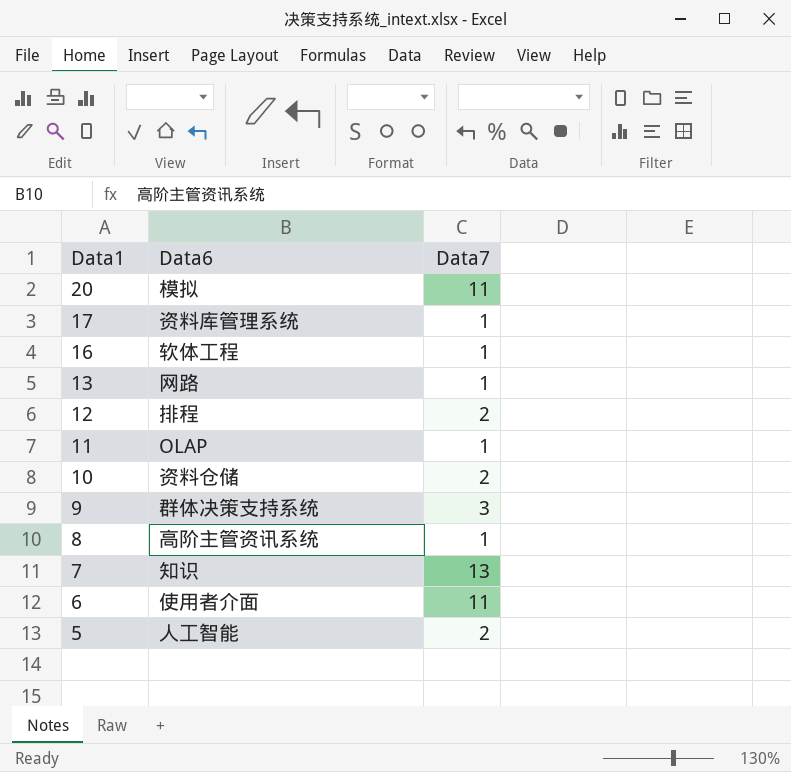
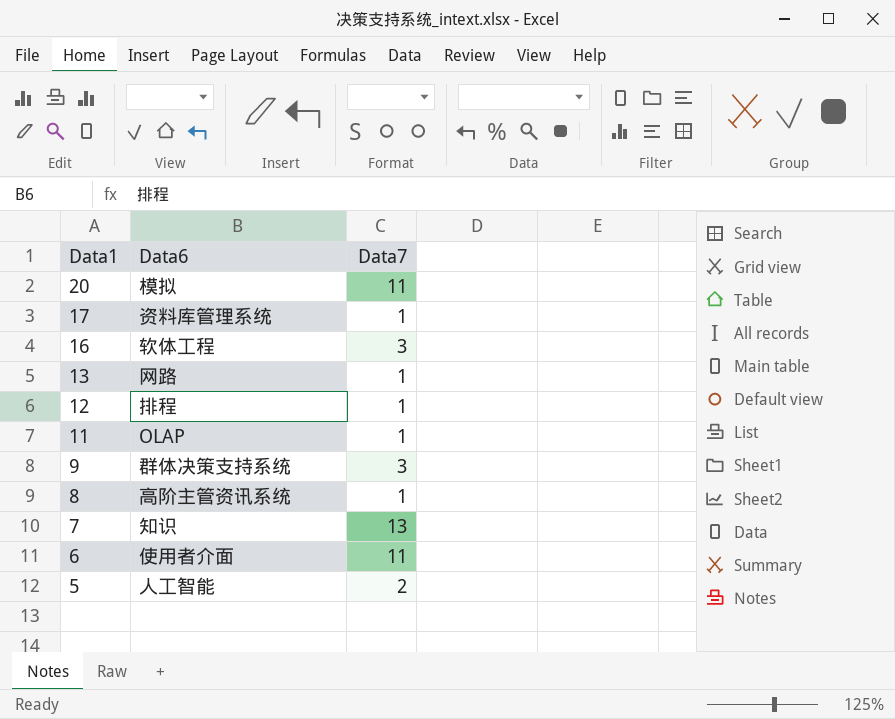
row 10: 资料仓储 | 2 -> none
16 | Data7: 1 -> 3
12 | Data7: 2 -> 1

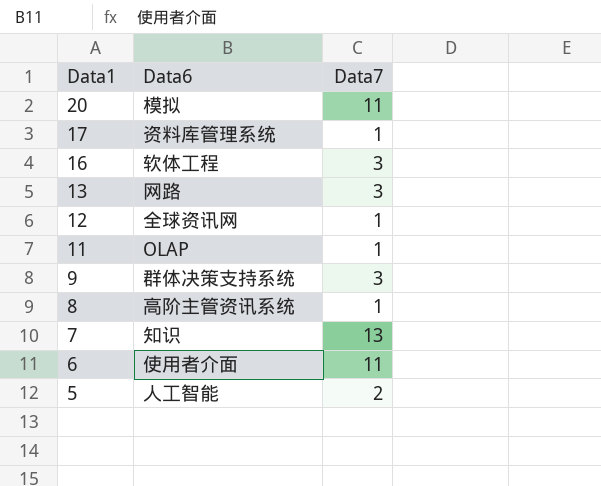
13 | Data7: 1 -> 3
12 | Data6: 排程 -> 全球资讯网

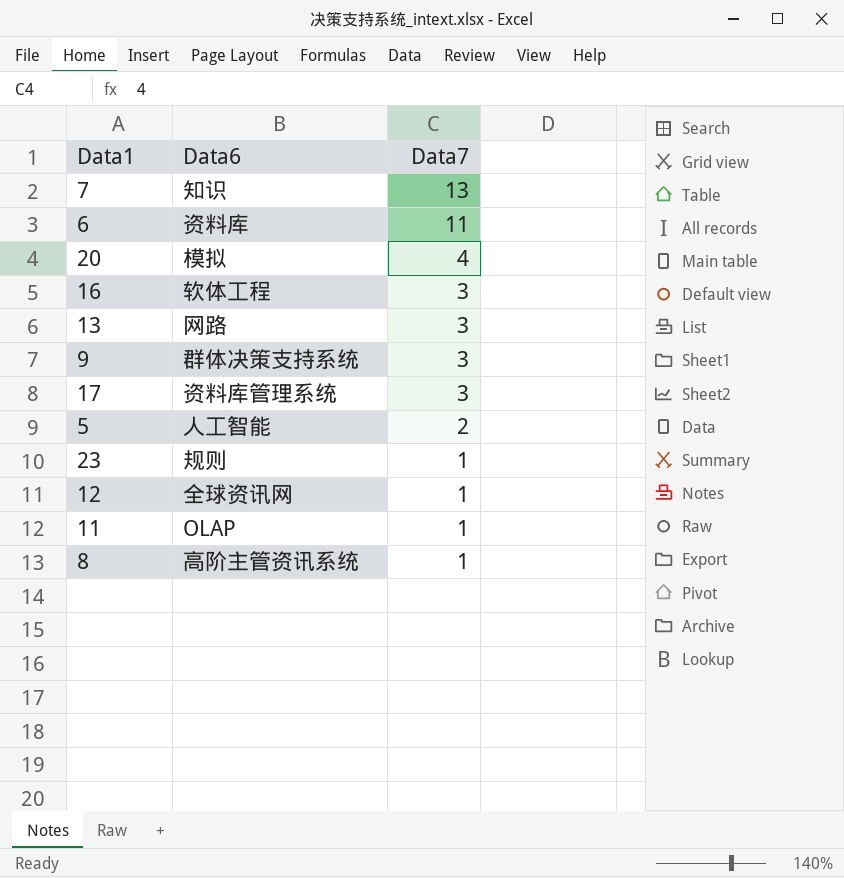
row order: Data1 descending -> Data7 descending
6 | Data6: 使用者介面 -> 资料库
20 | Data7: 11 -> 4
17 | Data7: 1 -> 3
row 23: none -> 规则 | 1

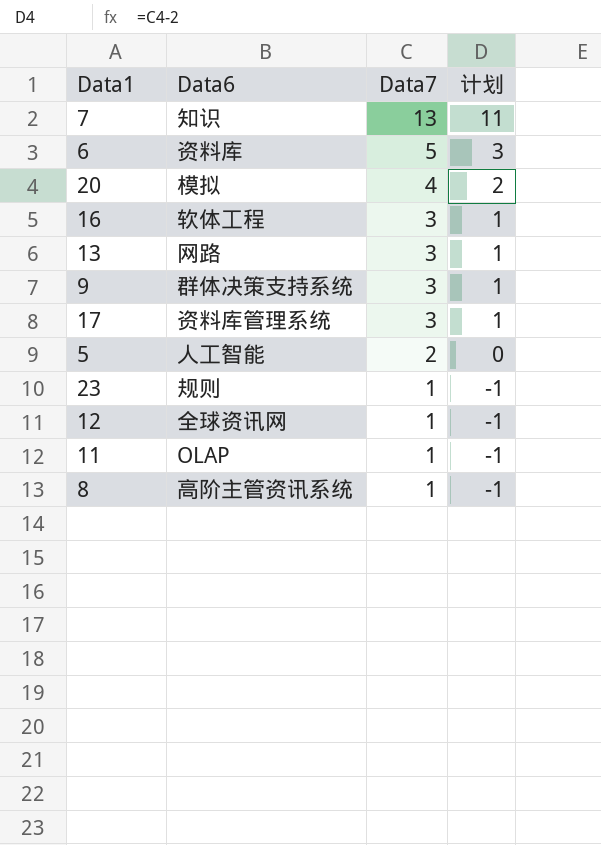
column 计划 | formula: none -> [Data7] - 2
6 | Data7: 11 -> 5

